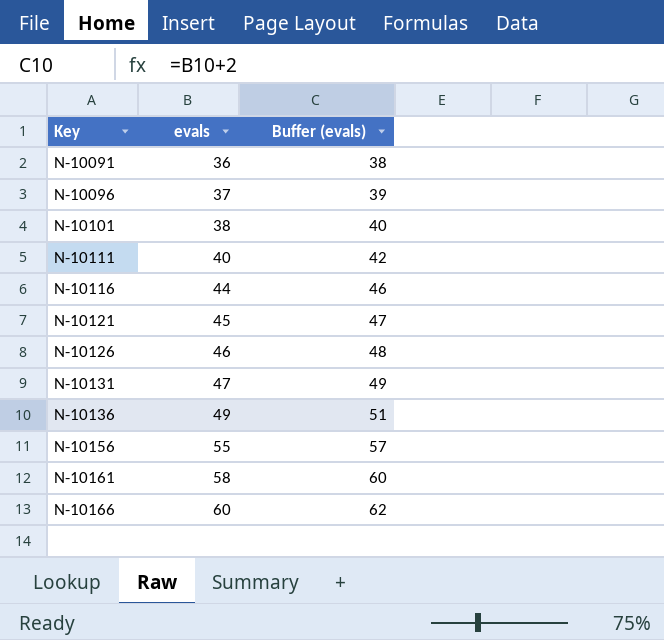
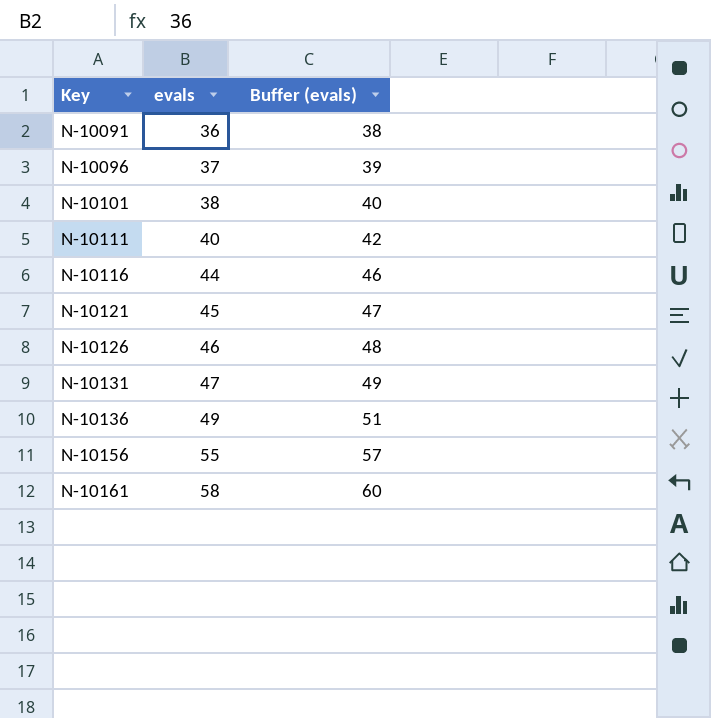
row N-10166: 60 | 62 -> none

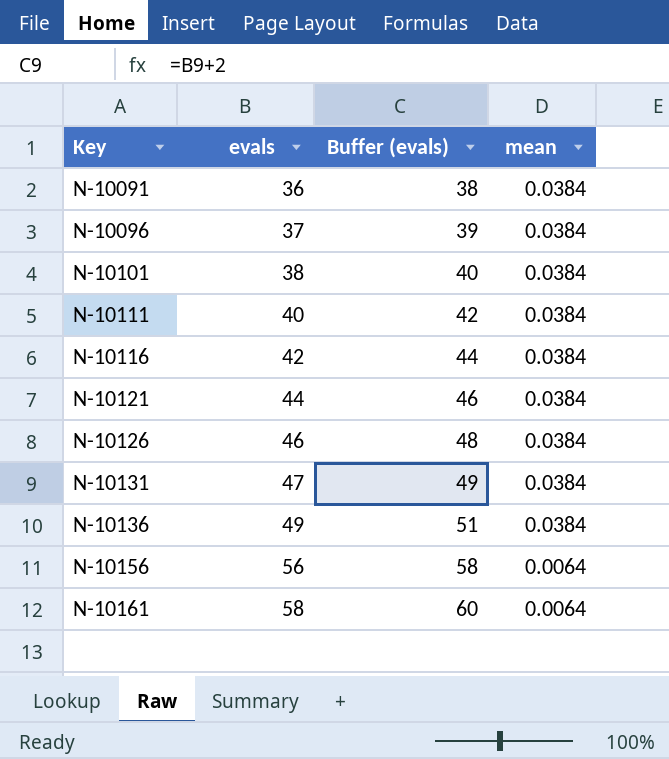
column mean | position: none -> 4
N-10116 | evals: 44 -> 42
N-10116 | Buffer (evals): 46 -> 44
N-10121 | evals: 45 -> 44
N-10121 | Buffer (evals): 47 -> 46
N-10156 | evals: 55 -> 56
N-10156 | Buffer (evals): 57 -> 58

